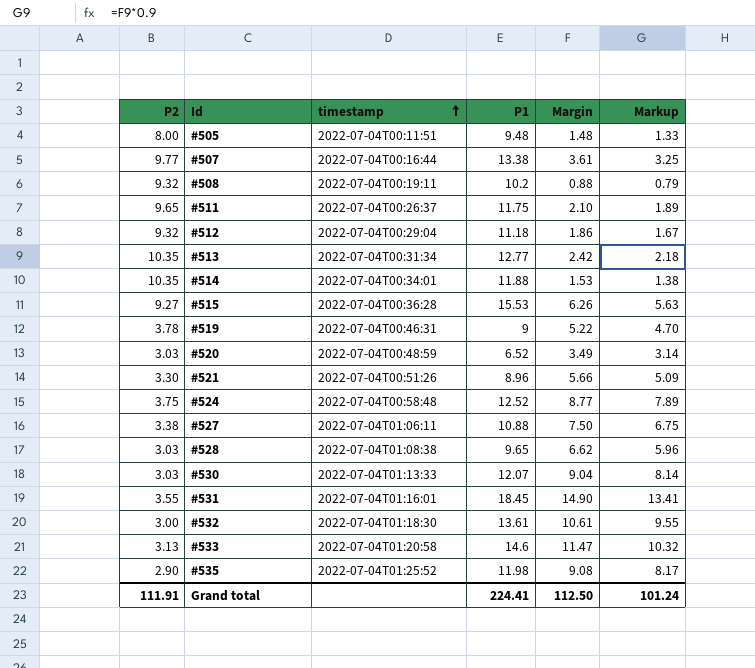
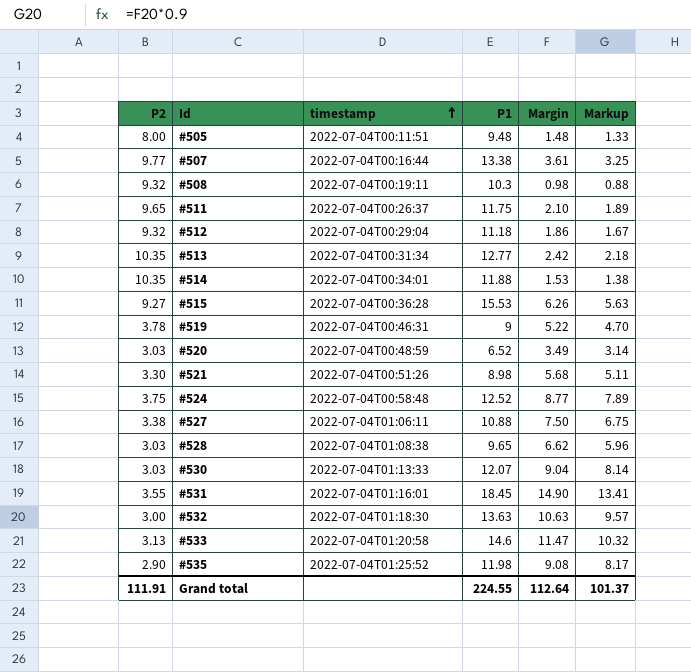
#508 | P1: 10.2 -> 10.3
#508 | Margin: 0.88 -> 0.98
#508 | Markup: 0.79 -> 0.88
#521 | P1: 8.96 -> 8.98
#521 | Margin: 5.66 -> 5.68
#521 | Markup: 5.09 -> 5.11
#532 | P1: 13.61 -> 13.63
#532 | Margin: 10.61 -> 10.63
#532 | Markup: 9.55 -> 9.57
Grand total | P1: 224.41 -> 224.55
Grand total | Margin: 112.50 -> 112.64
Grand total | Markup: 101.24 -> 101.37

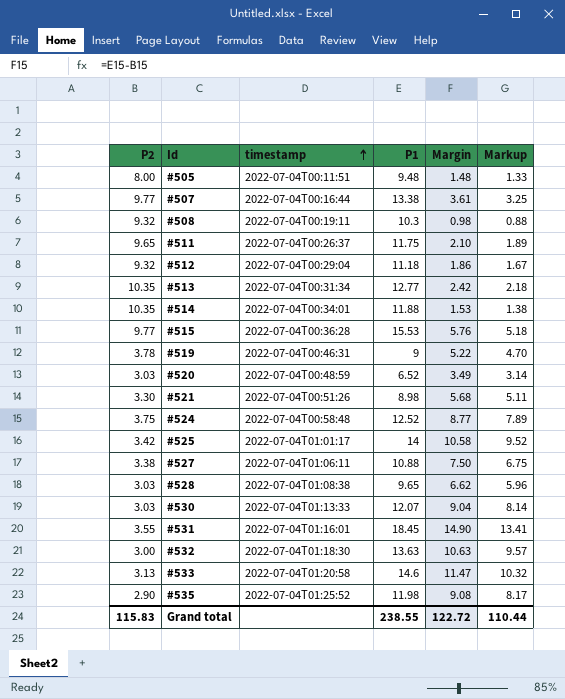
#515 | P2: 9.27 -> 9.77
#515 | Margin: 6.26 -> 5.76
#515 | Markup: 5.63 -> 5.18
row #525: none -> 3.42 | 2022-07-04T01:01:17 | 14 | 10.58 | 9.52
Grand total | P2: 111.91 -> 115.83
Grand total | P1: 224.55 -> 238.55
Grand total | Margin: 112.64 -> 122.72
Grand total | Markup: 101.37 -> 110.44

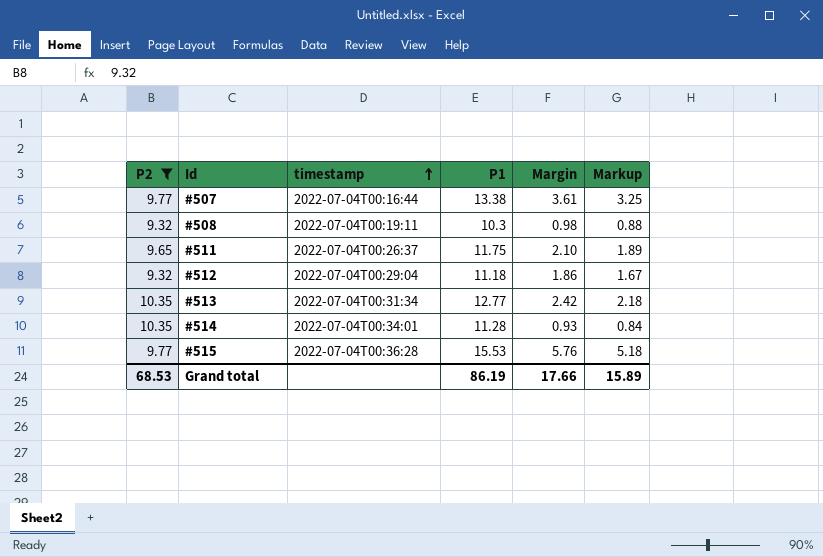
filter: none -> P2 >= 9.32
#514 | P1: 11.88 -> 11.28
#514 | Margin: 1.53 -> 0.93
#514 | Markup: 1.38 -> 0.84
Grand total | P2: 115.83 -> 68.53
Grand total | P1: 238.55 -> 86.19
Grand total | Margin: 122.72 -> 17.66
Grand total | Markup: 110.44 -> 15.89

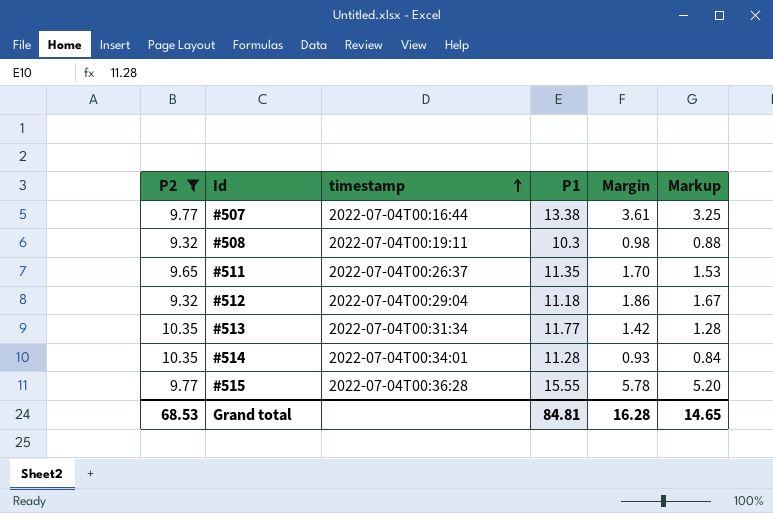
#511 | P1: 11.75 -> 11.35
#511 | Margin: 2.10 -> 1.70
#511 | Markup: 1.89 -> 1.53
#513 | P1: 12.77 -> 11.77
#513 | Margin: 2.42 -> 1.42
#513 | Markup: 2.18 -> 1.28
#515 | P1: 15.53 -> 15.55
#515 | Margin: 5.76 -> 5.78
#515 | Markup: 5.18 -> 5.20
Grand total | P1: 86.19 -> 84.81
Grand total | Margin: 17.66 -> 16.28
Grand total | Markup: 15.89 -> 14.65

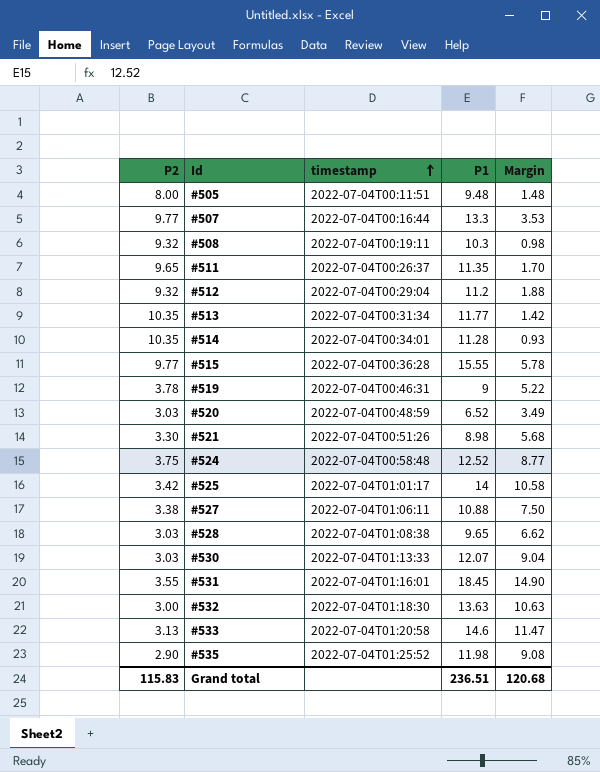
filter: P2 >= 9.32 -> none
column Markup | formula: [Margin] * 0.9 -> none
#507 | P1: 13.38 -> 13.3
#507 | Margin: 3.61 -> 3.53
#512 | P1: 11.18 -> 11.2
#512 | Margin: 1.86 -> 1.88
Grand total | P2: 68.53 -> 115.83
Grand total | P1: 84.81 -> 236.51
Grand total | Margin: 16.28 -> 120.68

